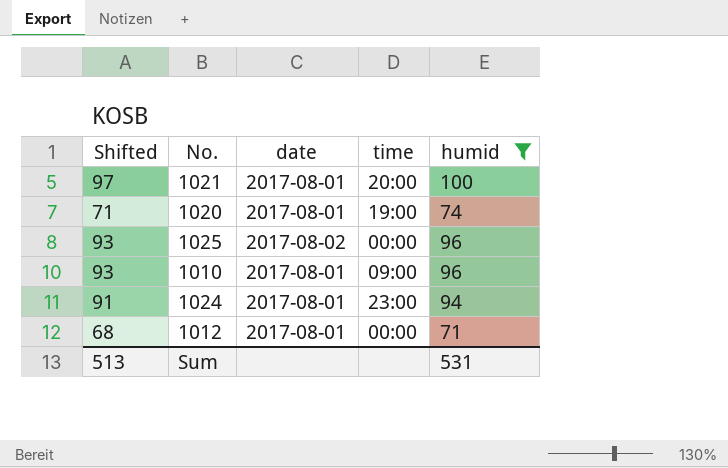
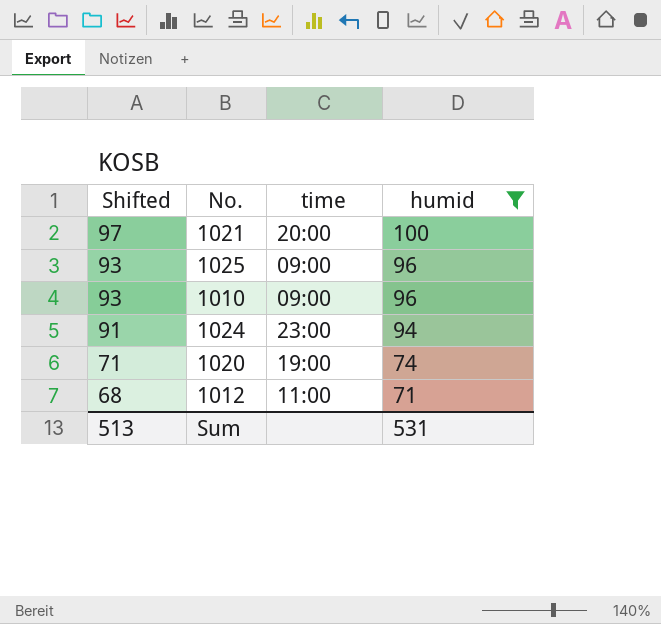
row order: none -> Shifted descending
column date | position: 3 -> none
1025 | time: 00:00 -> 09:00
1012 | time: 00:00 -> 11:00

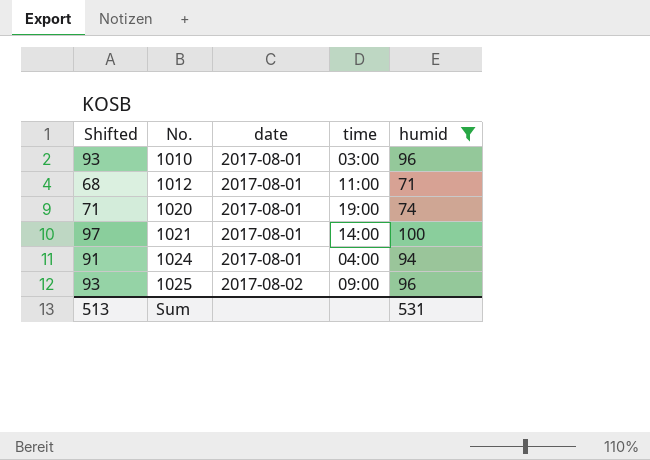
row order: Shifted descending -> No. ascending
column date | position: none -> 3
1010 | time: 09:00 -> 03:00
1021 | time: 20:00 -> 14:00
1024 | time: 23:00 -> 04:00

